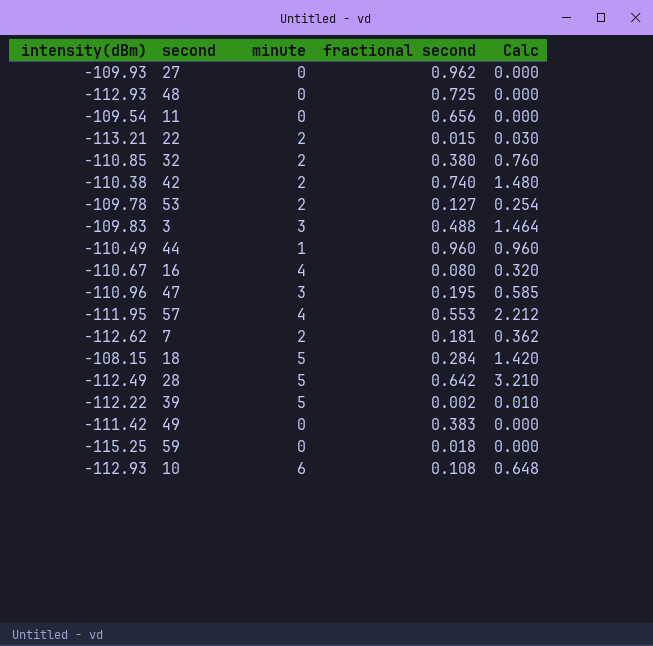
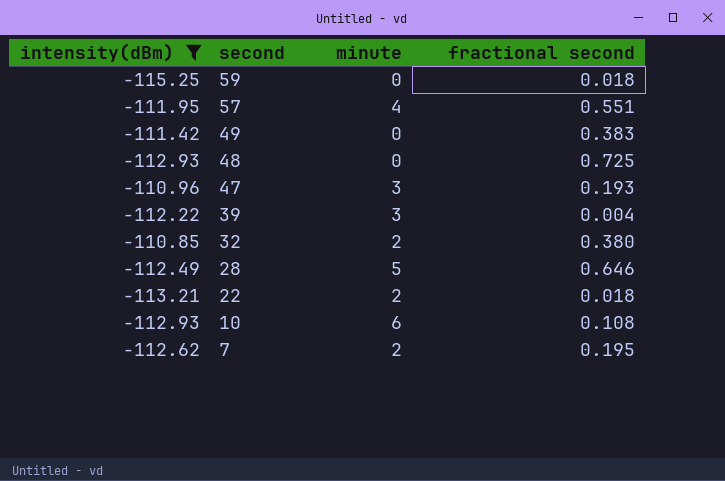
filter: none -> intensity(dBm) <= -110.85
row order: none -> second descending
column Calc | formula: [minute] * [fractional second] -> none
57 | fractional second: 0.553 -> 0.551
47 | fractional second: 0.195 -> 0.193
39 | minute: 5 -> 3
39 | fractional second: 0.002 -> 0.004
28 | fractional second: 0.642 -> 0.646
22 | fractional second: 0.015 -> 0.018
7 | fractional second: 0.181 -> 0.195

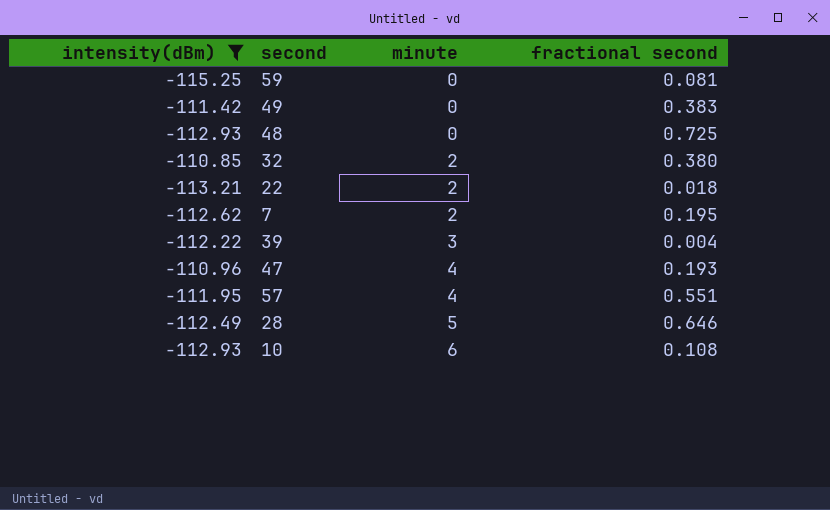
row order: second descending -> minute ascending
59 | fractional second: 0.018 -> 0.081
47 | minute: 3 -> 4

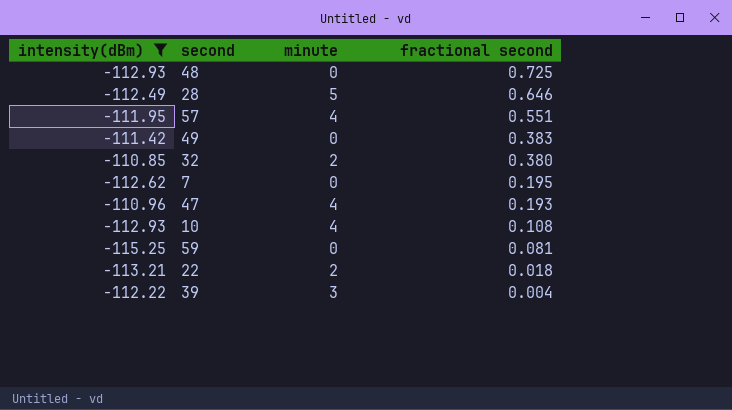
row order: minute ascending -> fractional second descending
7 | minute: 2 -> 0
10 | minute: 6 -> 4

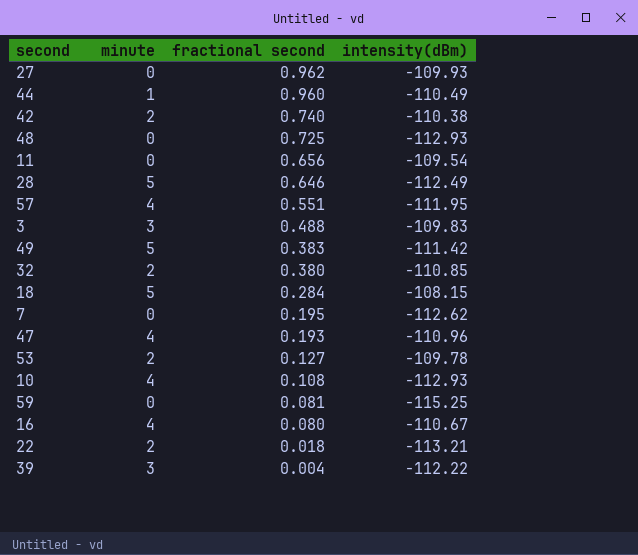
filter: intensity(dBm) <= -110.85 -> none
column intensity(dBm) | position: 1 -> 4
49 | minute: 0 -> 5

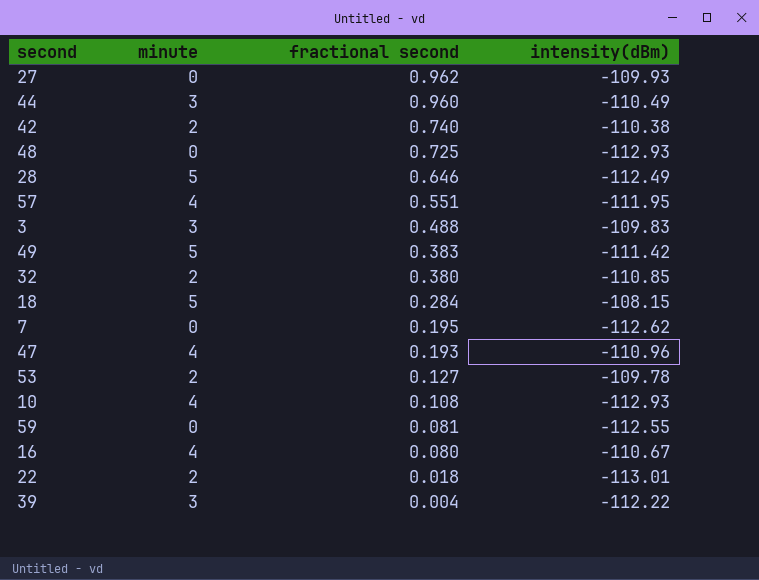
row 11: 0 | 0.656 | -109.54 -> none
44 | minute: 1 -> 3
59 | intensity(dBm): -115.25 -> -112.55
22 | intensity(dBm): -113.21 -> -113.01

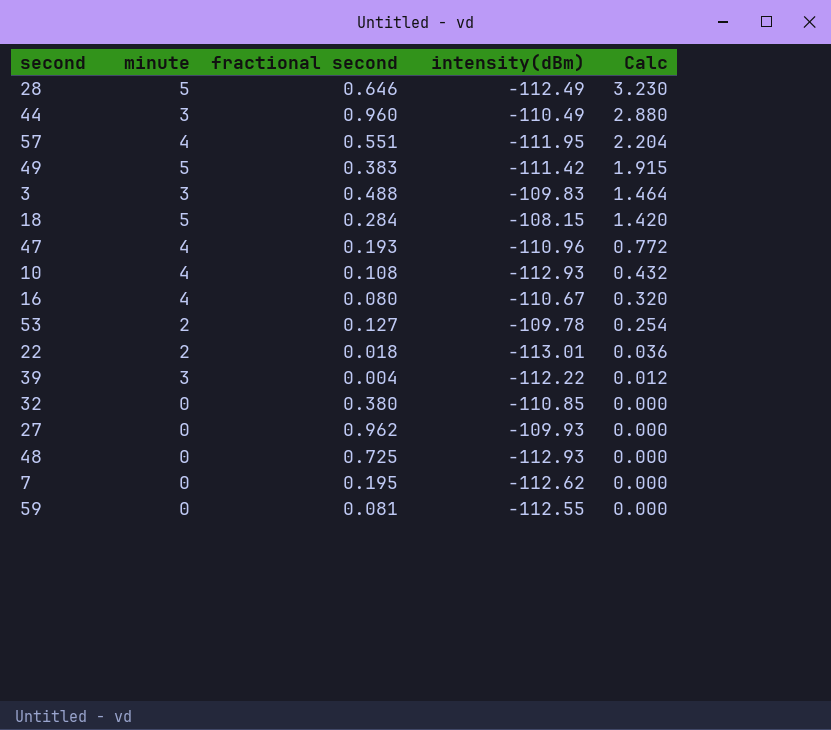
row order: fractional second descending -> Calc descending
column Calc | formula: none -> [minute] * [fractional second]
row 42: 2 | 0.740 | -110.38 -> none
32 | minute: 2 -> 0

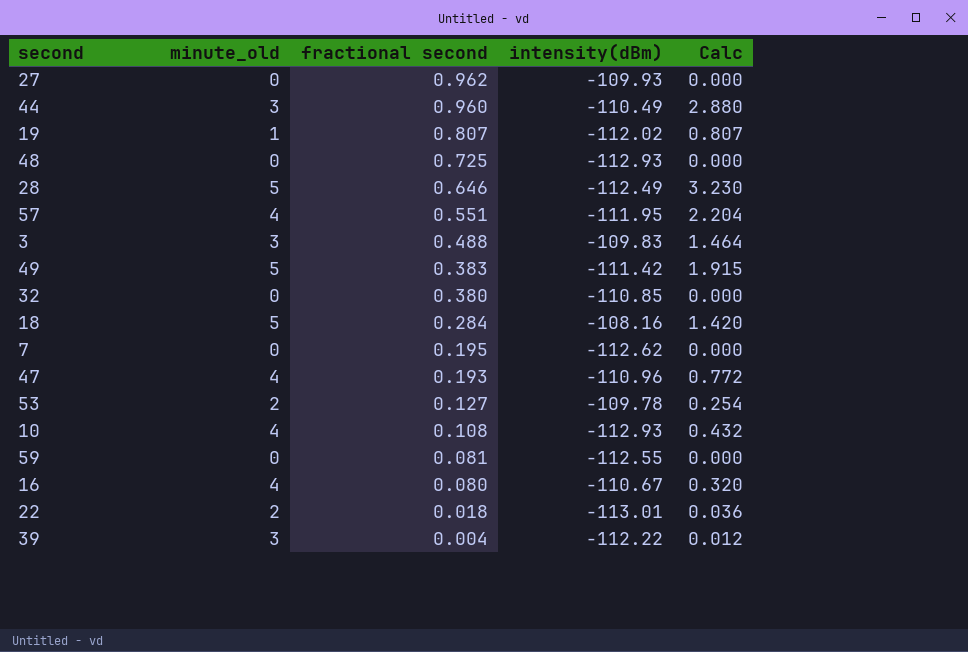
row order: Calc descending -> fractional second descending
column name: minute -> minute_old
row 19: none -> 1 | 0.807 | -112.02 | 0.807
18 | intensity(dBm): -108.15 -> -108.16

